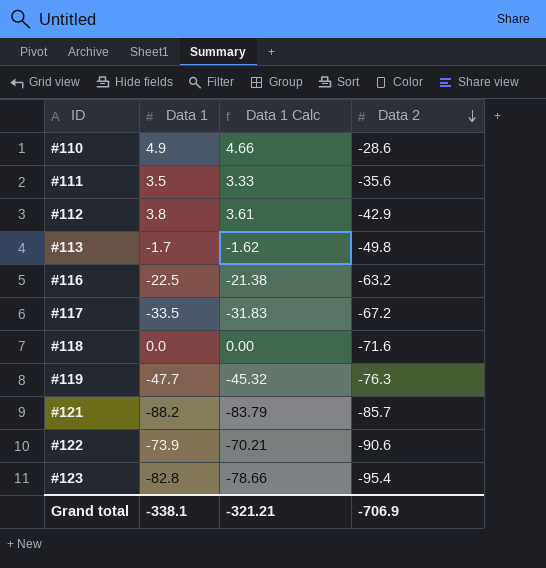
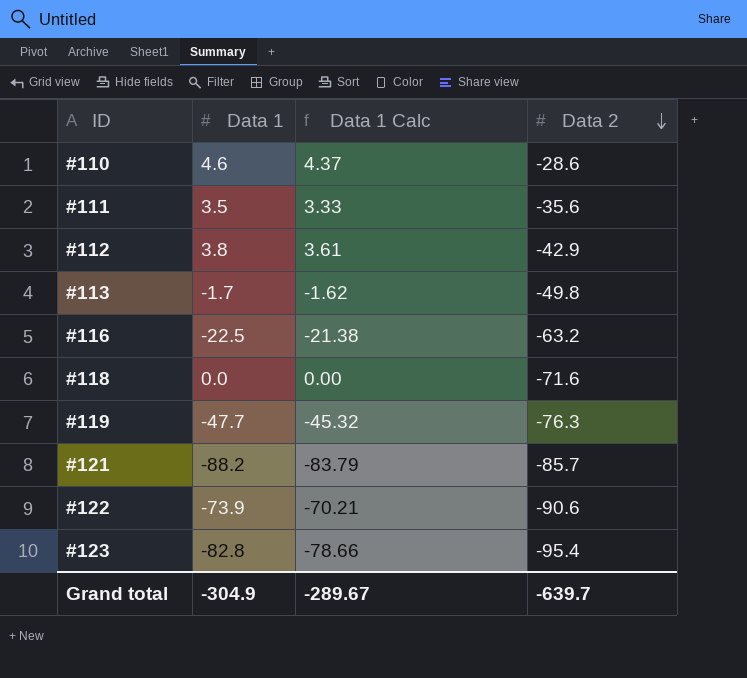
row #117: -33.5 | -31.83 | -67.2 -> none
#110 | Data 1: 4.9 -> 4.6
#110 | Data 1 Calc: 4.66 -> 4.37
Grand total | Data 1: -338.1 -> -304.9
Grand total | Data 1 Calc: -321.21 -> -289.67
Grand total | Data 2: -706.9 -> -639.7

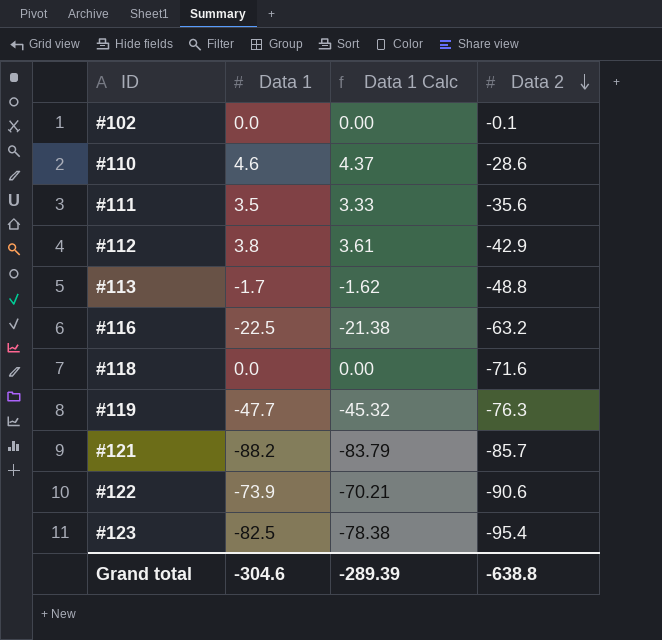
row #102: none -> 0.0 | 0.00 | -0.1
#113 | Data 2: -49.8 -> -48.8
#123 | Data 1: -82.8 -> -82.5
#123 | Data 1 Calc: -78.66 -> -78.38
Grand total | Data 1: -304.9 -> -304.6
Grand total | Data 1 Calc: -289.67 -> -289.39
Grand total | Data 2: -639.7 -> -638.8

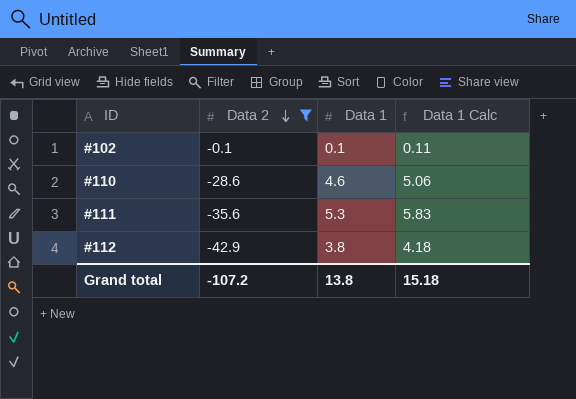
filter: none -> Data 2 >= -42.9
column Data 2 | position: 4 -> 2
column Data 1 Calc | formula: [Data 1] * 0.95 -> [Data 1] * 1.1
#102 | Data 1: 0.0 -> 0.1
#111 | Data 1: 3.5 -> 5.3
Grand total | Data 2: -638.8 -> -107.2
Grand total | Data 1: -304.6 -> 13.8
Grand total | Data 1 Calc: -289.39 -> 15.18

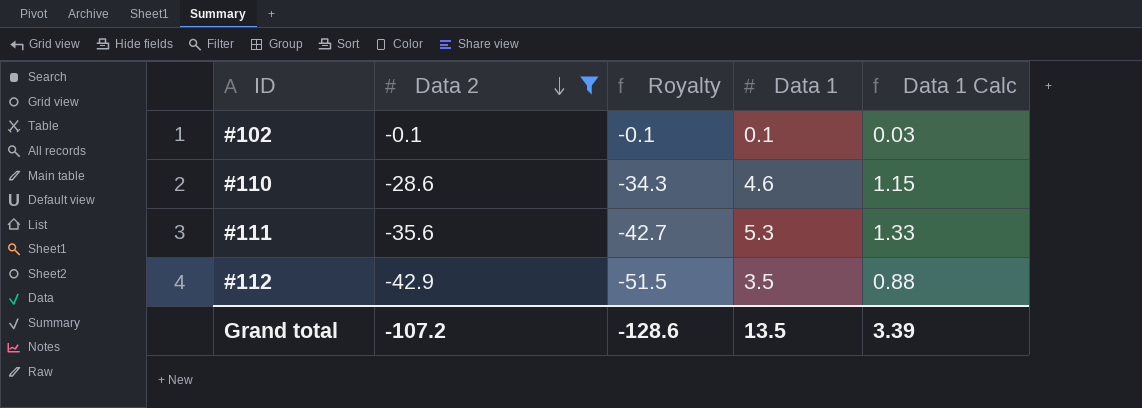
column Royalty | formula: none -> [Data 2] * 1.2
column Data 1 Calc | formula: [Data 1] * 1.1 -> [Data 1] * 0.25
#112 | Data 1: 3.8 -> 3.5
Grand total | Data 1: 13.8 -> 13.5
Grand total | Data 1 Calc: 15.18 -> 3.39

